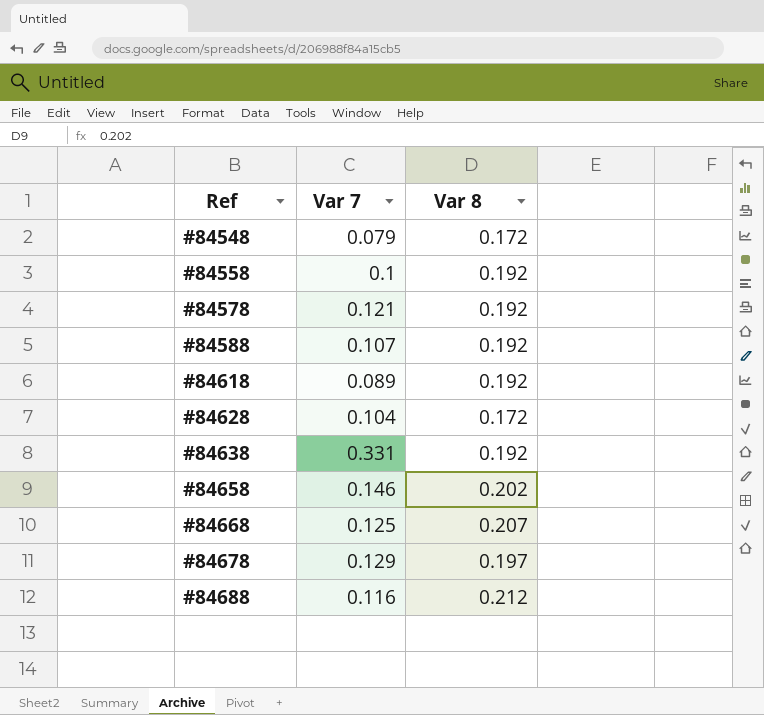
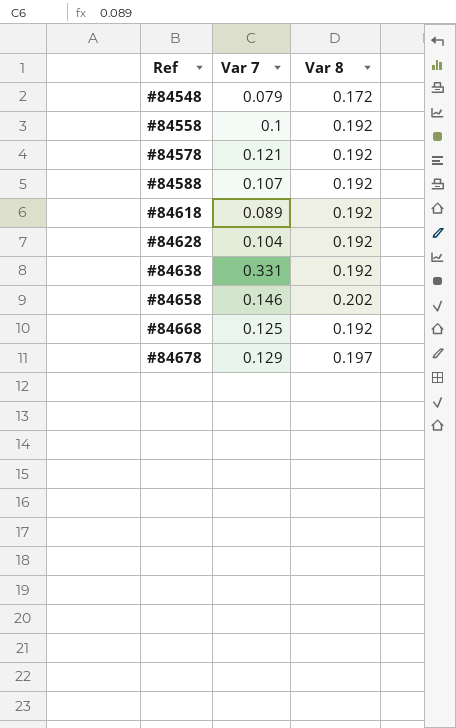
row #84688: 0.116 | 0.212 -> none
#84628 | Var 8: 0.172 -> 0.192
#84668 | Var 8: 0.207 -> 0.192

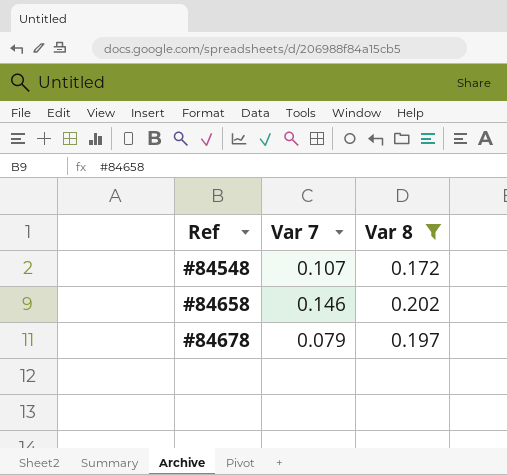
filter: none -> Var 8 != 0.192
#84548 | Var 7: 0.079 -> 0.107
#84678 | Var 7: 0.129 -> 0.079

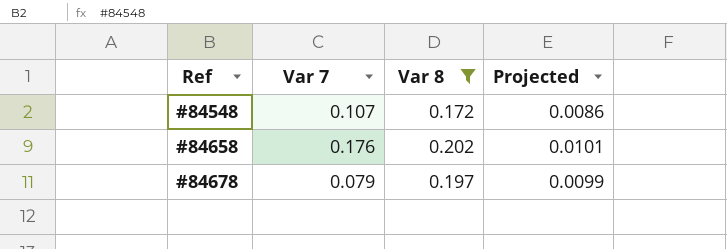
column Projected | formula: none -> [Var 8] * 0.05
#84658 | Var 7: 0.146 -> 0.176

